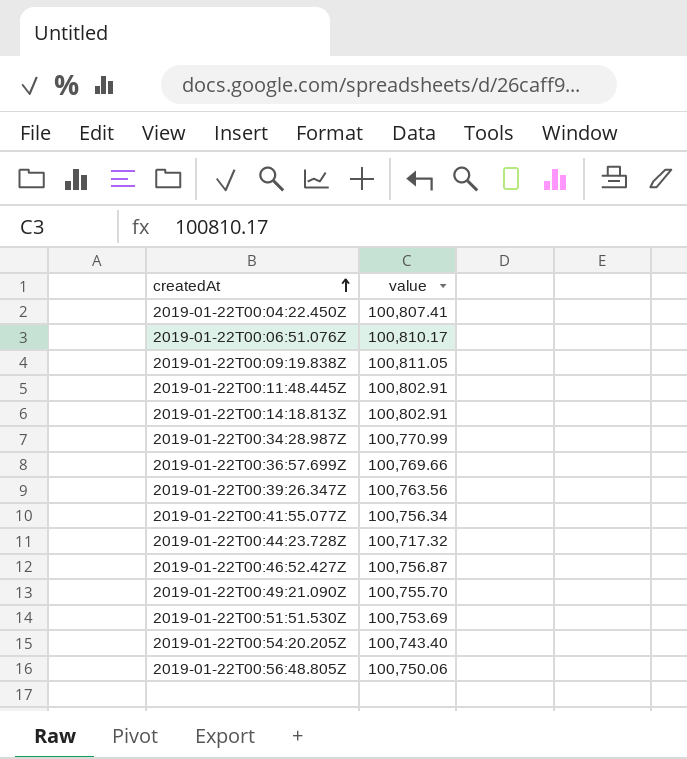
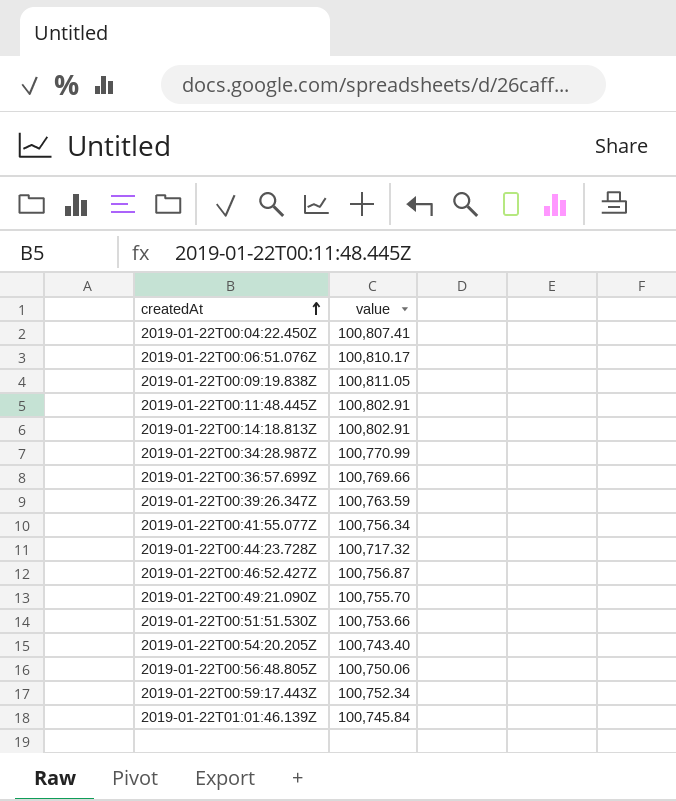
2019-01-22T00:39:26.347Z | value: 100,763.56 -> 100,763.59
2019-01-22T00:51:51.530Z | value: 100,753.69 -> 100,753.66
row 2019-01-22T00:59:17.443Z: none -> 100,752.34
row 2019-01-22T01:01:46.139Z: none -> 100,745.84

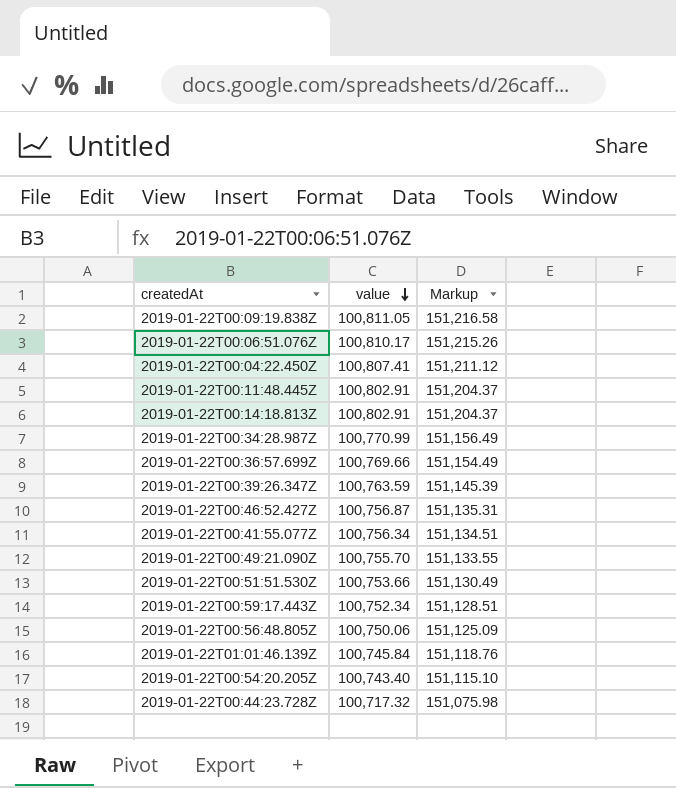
row order: createdAt ascending -> value descending
column Markup | formula: none -> [value] * 1.5

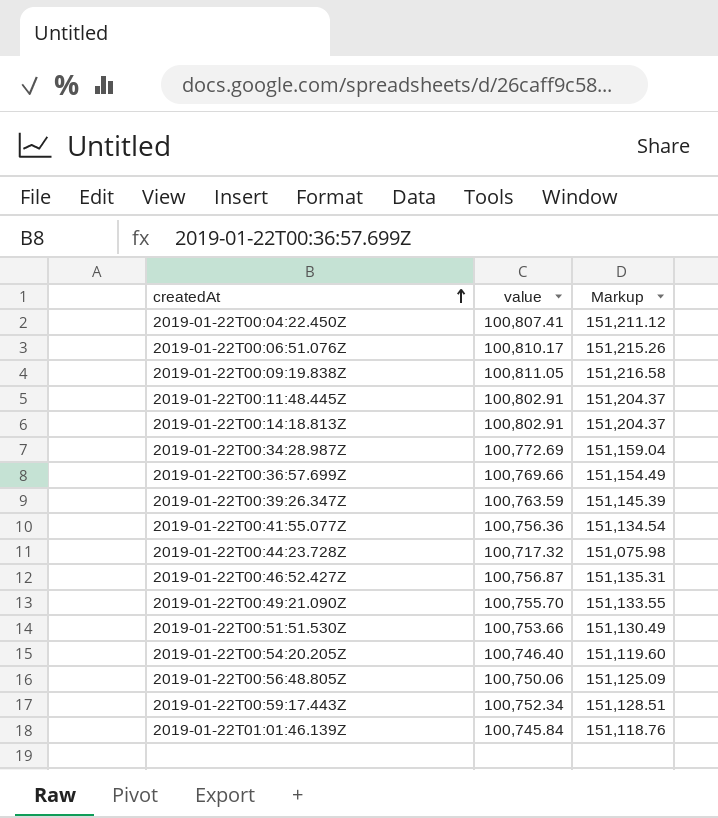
row order: value descending -> createdAt ascending
2019-01-22T00:34:28.987Z | value: 100,770.99 -> 100,772.69
2019-01-22T00:34:28.987Z | Markup: 151,156.49 -> 151,159.04
2019-01-22T00:41:55.077Z | value: 100,756.34 -> 100,756.36
2019-01-22T00:41:55.077Z | Markup: 151,134.51 -> 151,134.54
2019-01-22T00:54:20.205Z | value: 100,743.40 -> 100,746.40
2019-01-22T00:54:20.205Z | Markup: 151,115.10 -> 151,119.60

